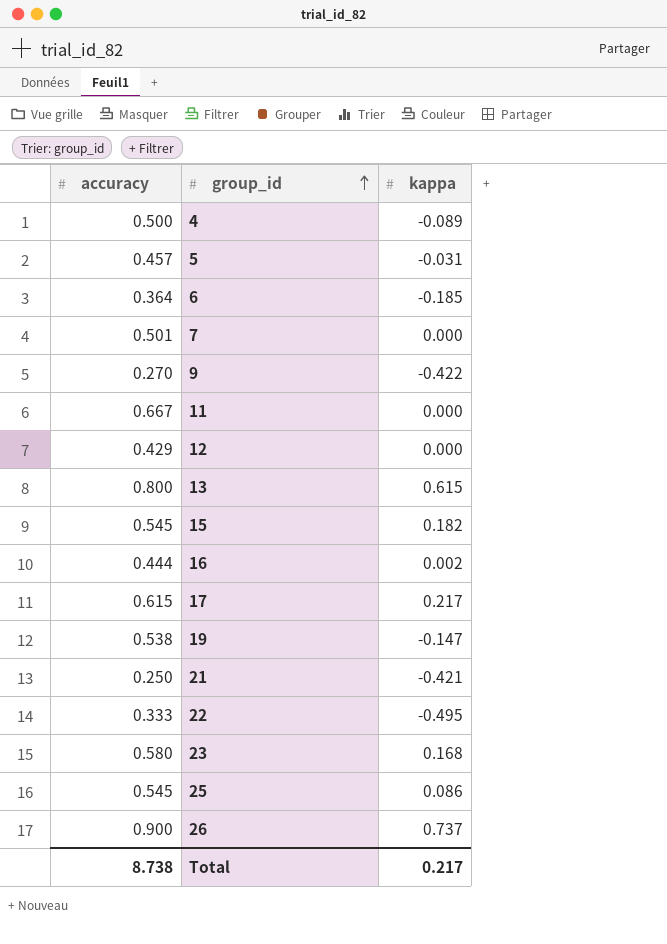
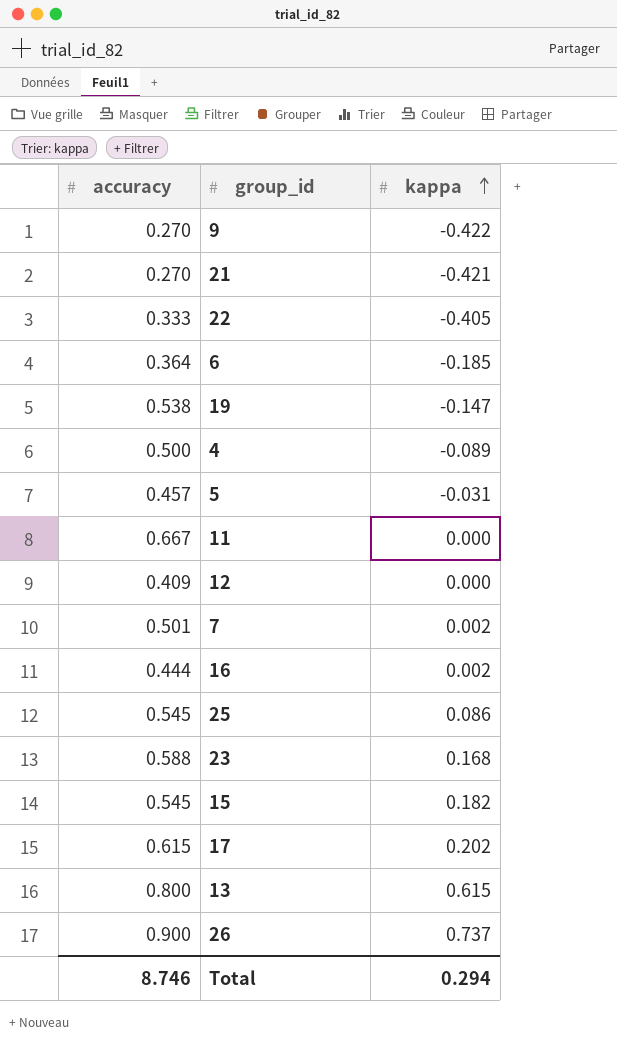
row order: group_id ascending -> kappa ascending
21 | accuracy: 0.250 -> 0.270
22 | kappa: -0.495 -> -0.405
12 | accuracy: 0.429 -> 0.409
7 | kappa: 0.000 -> 0.002
23 | accuracy: 0.580 -> 0.588
17 | kappa: 0.217 -> 0.202
Total | accuracy: 8.738 -> 8.746
Total | kappa: 0.217 -> 0.294

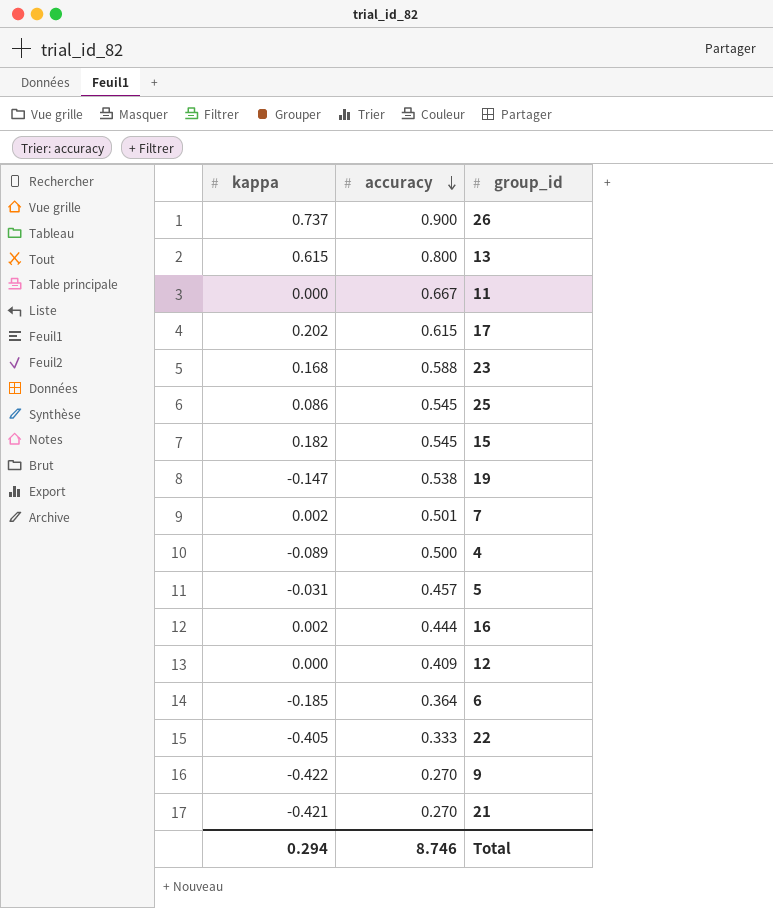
row order: kappa ascending -> accuracy descending
column kappa | position: 3 -> 1

